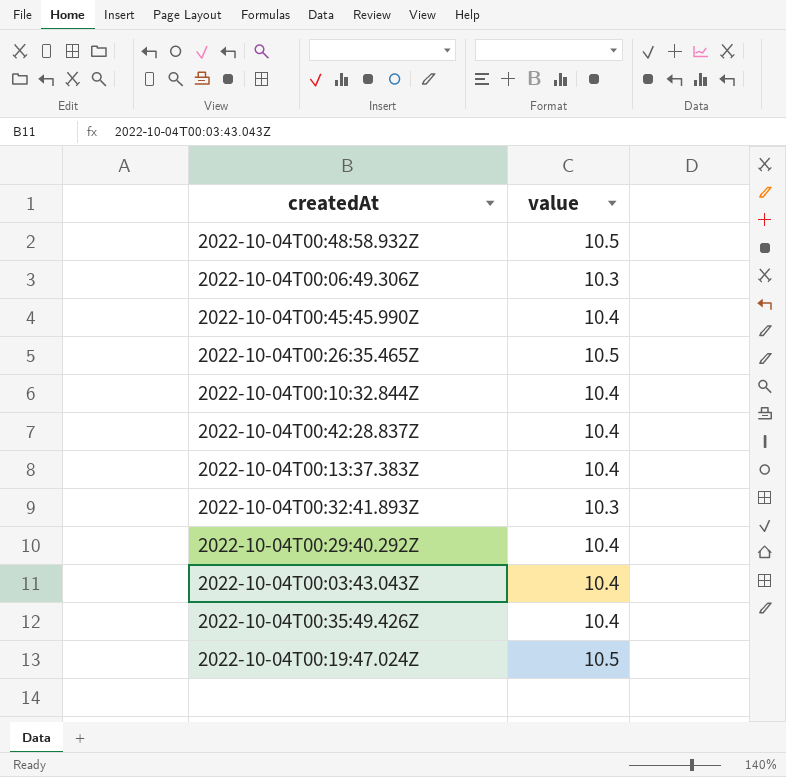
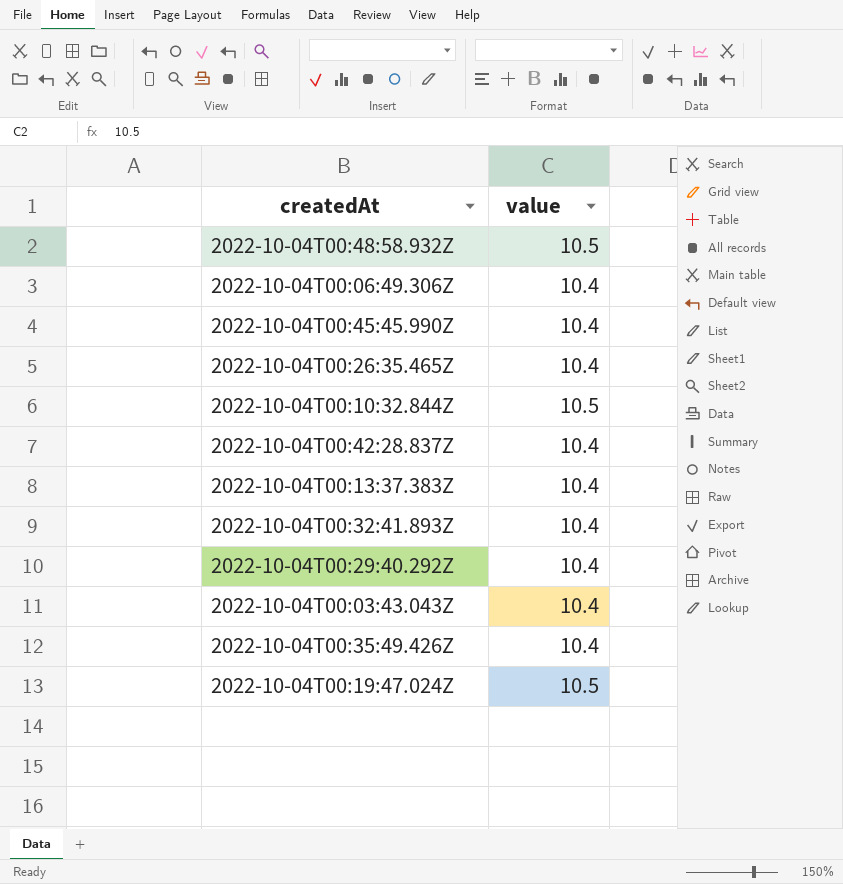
2022-10-04T00:06:49.306Z | value: 10.3 -> 10.4
2022-10-04T00:26:35.465Z | value: 10.5 -> 10.4
2022-10-04T00:10:32.844Z | value: 10.4 -> 10.5
2022-10-04T00:32:41.893Z | value: 10.3 -> 10.4

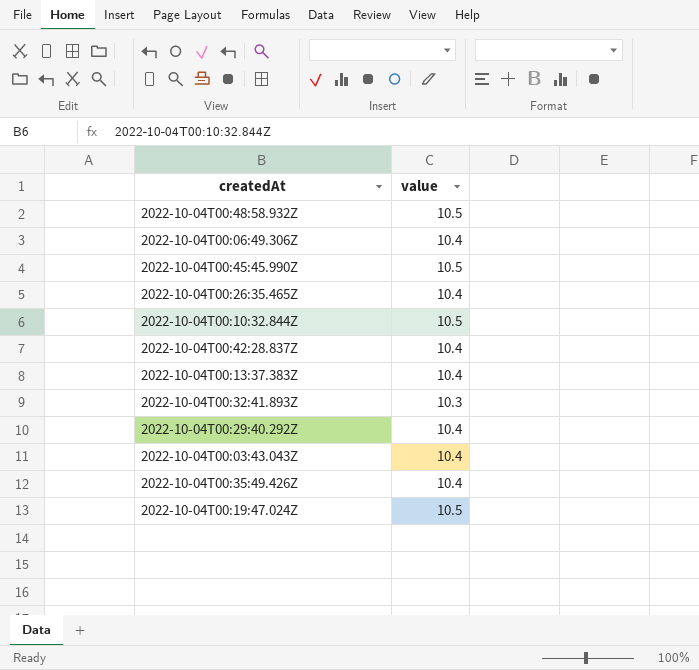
2022-10-04T00:45:45.990Z | value: 10.4 -> 10.5
2022-10-04T00:32:41.893Z | value: 10.4 -> 10.3

